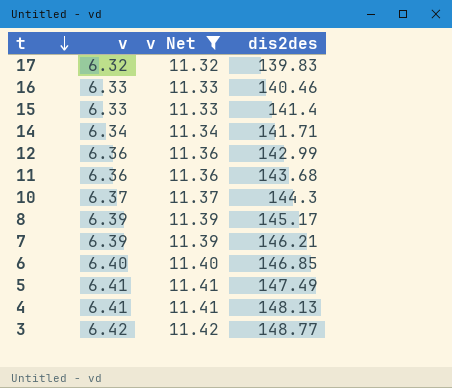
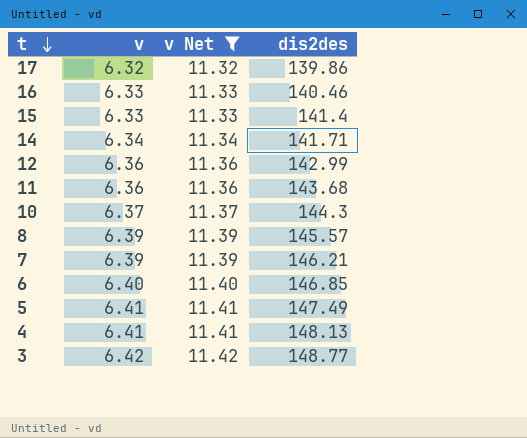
17 | dis2des: 139.83 -> 139.86
8 | dis2des: 145.17 -> 145.57

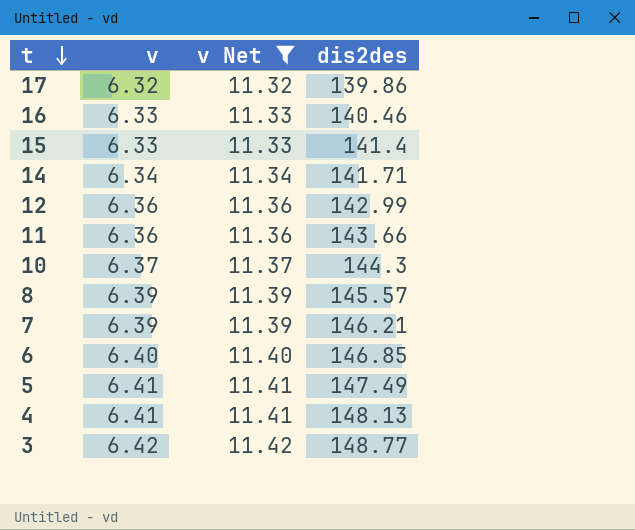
11 | dis2des: 143.68 -> 143.66

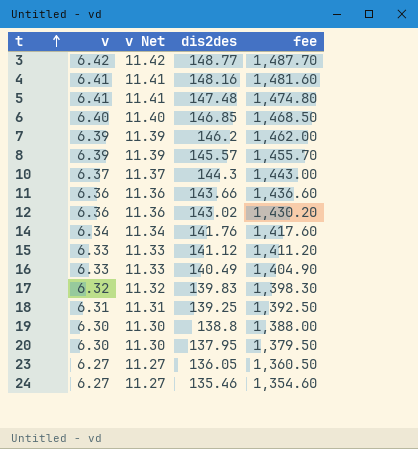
filter: v Net >= 11.32 -> none
row order: t descending -> t ascending
column fee | formula: none -> [dis2des] * 10
4 | dis2des: 148.13 -> 148.16
5 | dis2des: 147.49 -> 147.48
7 | dis2des: 146.21 -> 146.2
12 | dis2des: 142.99 -> 143.02
14 | dis2des: 141.71 -> 141.76
15 | dis2des: 141.4 -> 141.12
16 | dis2des: 140.46 -> 140.49
17 | dis2des: 139.86 -> 139.83

